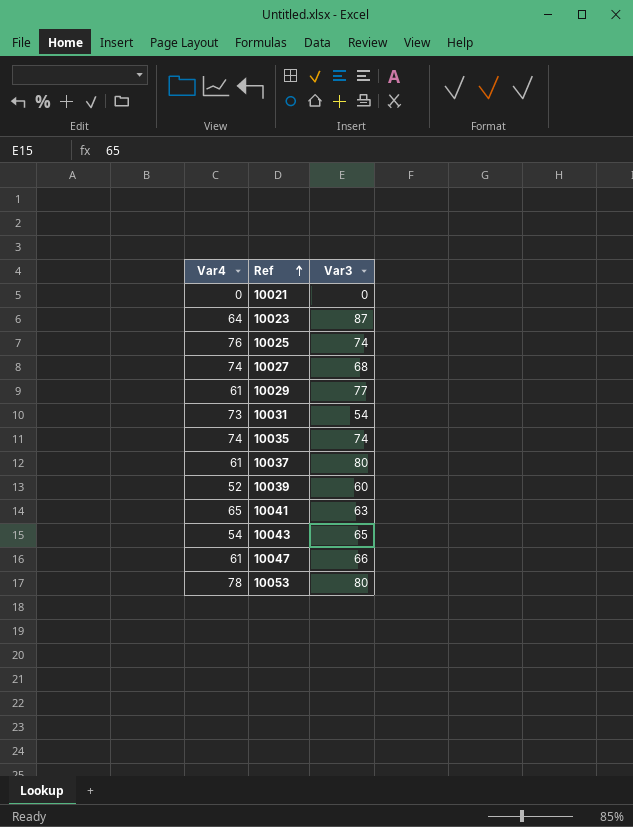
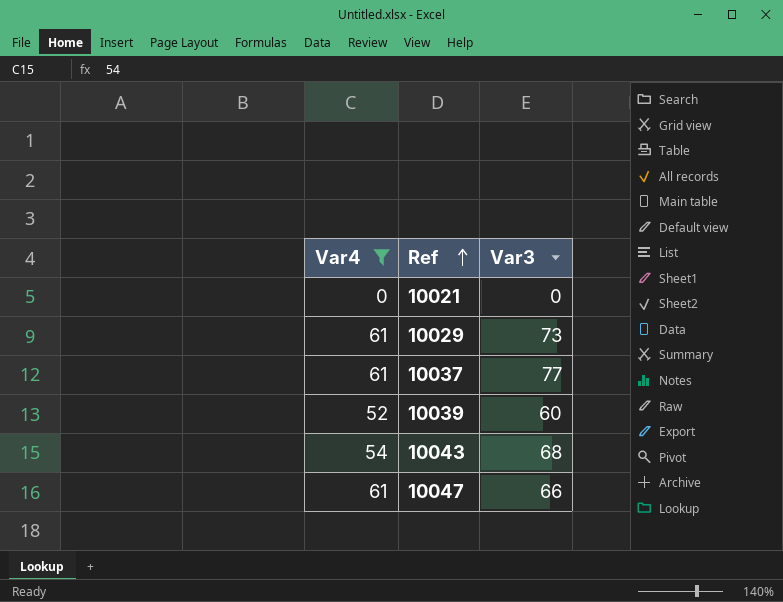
filter: none -> Var4 <= 61
10029 | Var3: 77 -> 73
10037 | Var3: 80 -> 77
10043 | Var3: 65 -> 68

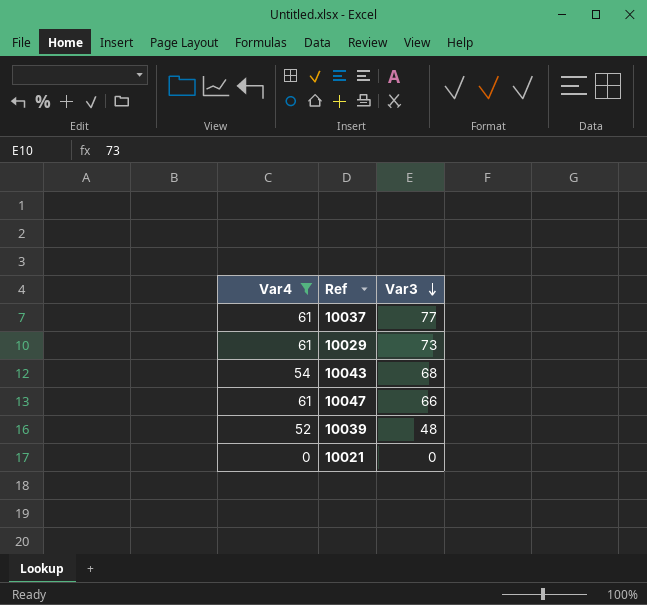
row order: Ref ascending -> Var3 descending
10039 | Var3: 60 -> 48

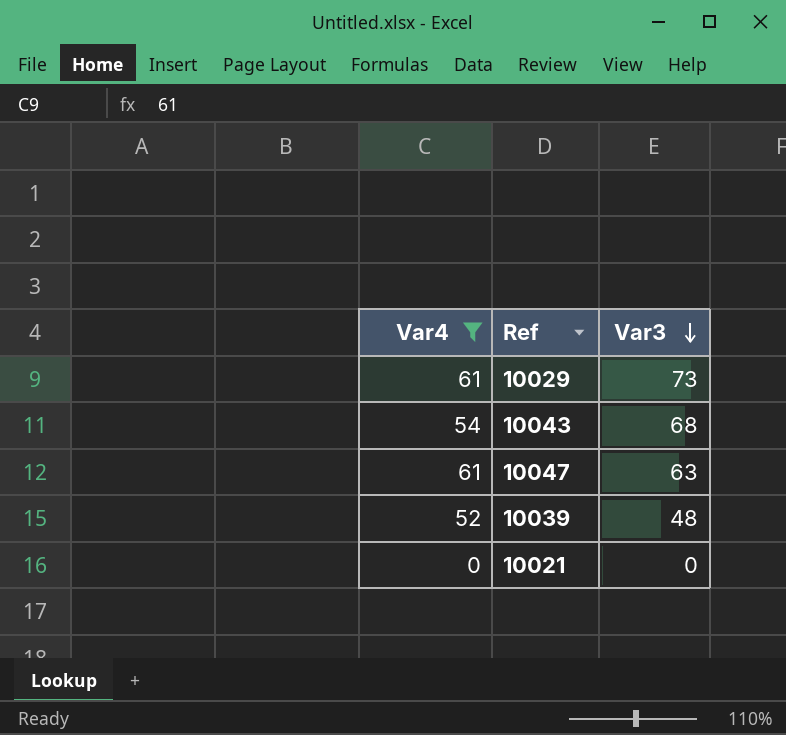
row 10037: 61 | 77 -> none
10047 | Var3: 66 -> 63

